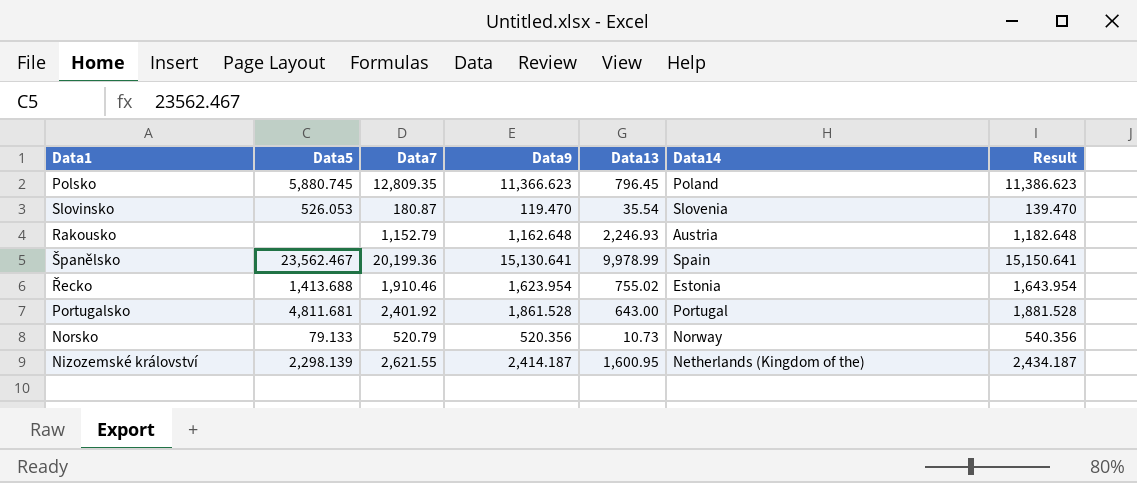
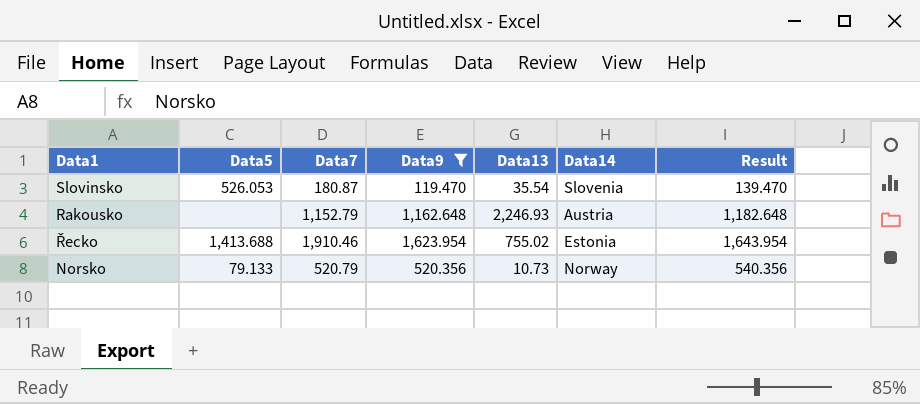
filter: none -> Data9 <= 1,623.954

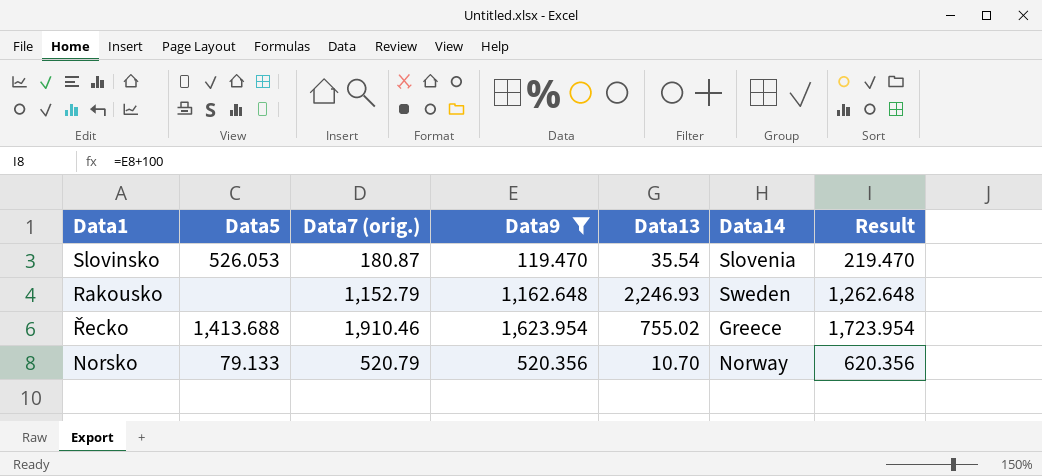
column name: Data7 -> Data7 (orig.)
column Result | formula: [Data9] + 20 -> [Data9] + 100
Rakousko | Data14: Austria -> Sweden
Řecko | Data14: Estonia -> Greece
Norsko | Data13: 10.73 -> 10.70

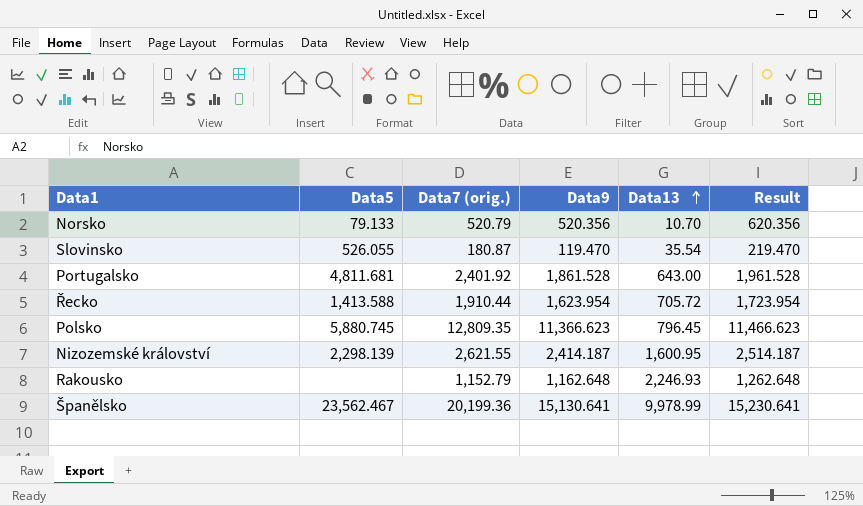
filter: Data9 <= 1,623.954 -> none
row order: none -> Data13 ascending
column Data14 | position: 6 -> none
Slovinsko | Data5: 526.053 -> 526.055
Řecko | Data5: 1,413.688 -> 1,413.588
Řecko | Data7 (orig.): 1,910.46 -> 1,910.44
Řecko | Data13: 755.02 -> 705.72

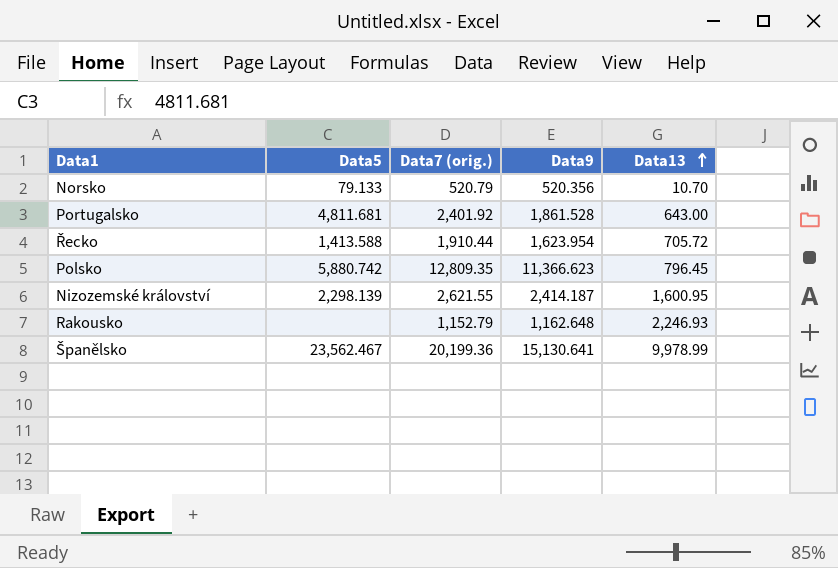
column Result | formula: [Data9] + 100 -> none
row Slovinsko: 526.055 | 180.87 | 119.470 | 35.54 | 219.470 -> none
Polsko | Data5: 5,880.745 -> 5,880.742

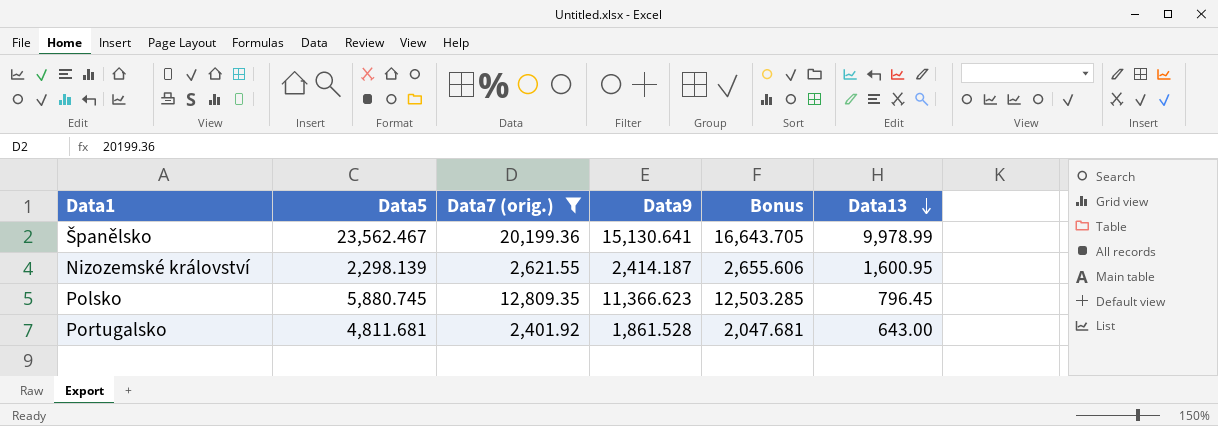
filter: none -> Data7 (orig.) >= 2,401.92
row order: Data13 ascending -> Data13 descending
column Bonus | formula: none -> [Data9] * 1.1
Polsko | Data5: 5,880.742 -> 5,880.745

